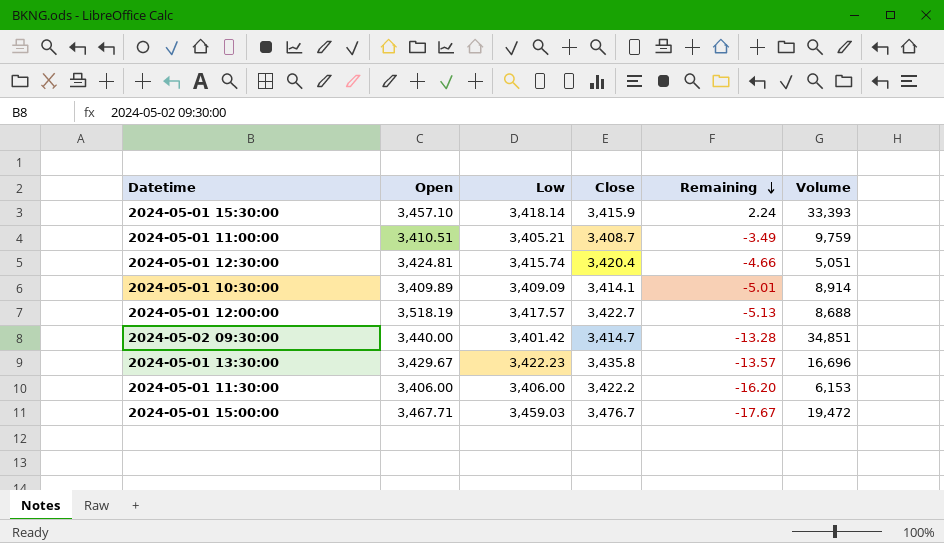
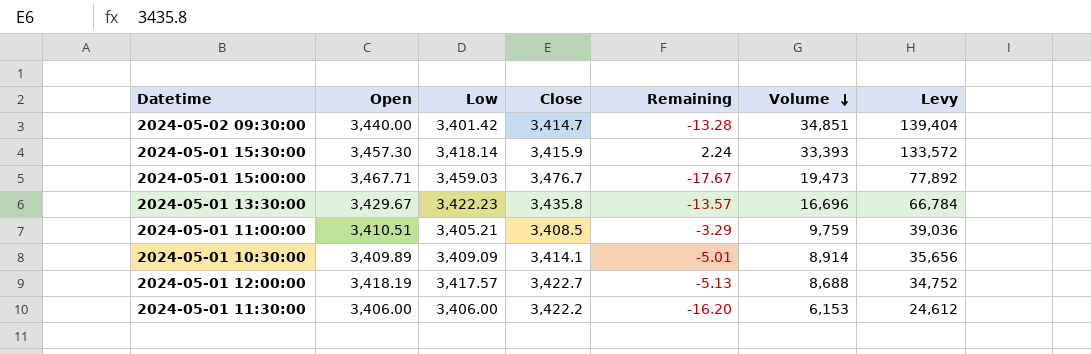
row order: Remaining descending -> Volume descending
column Levy | formula: none -> [Volume] * 4
row 2024-05-01 12:30:00: 3,424.81 | 3,415.74 | 3,420.4 | -4.66 | 5,051 -> none
2024-05-01 15:30:00 | Open: 3,457.10 -> 3,457.30
2024-05-01 15:00:00 | Volume: 19,472 -> 19,473
2024-05-01 11:00:00 | Close: 3,408.7 -> 3,408.5
2024-05-01 11:00:00 | Remaining: -3.49 -> -3.29
2024-05-01 12:00:00 | Open: 3,518.19 -> 3,418.19

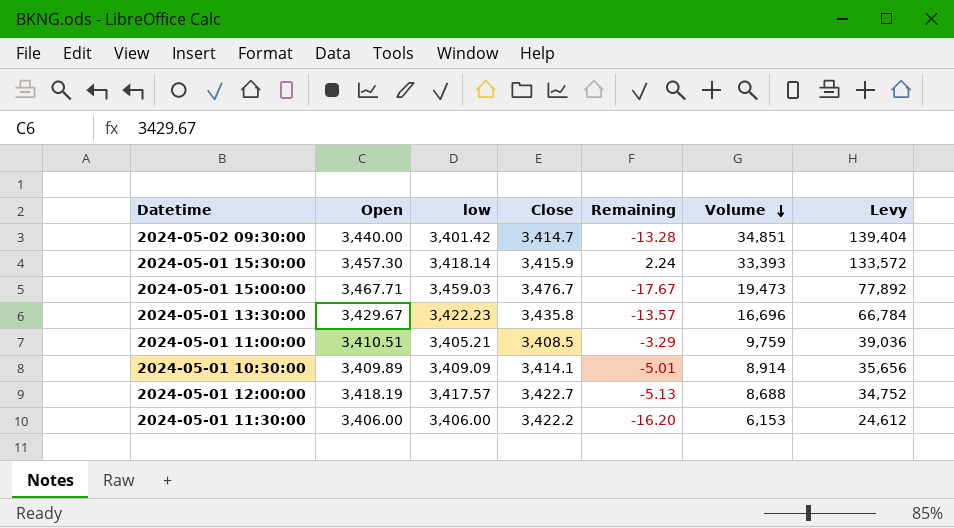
column name: Low -> low

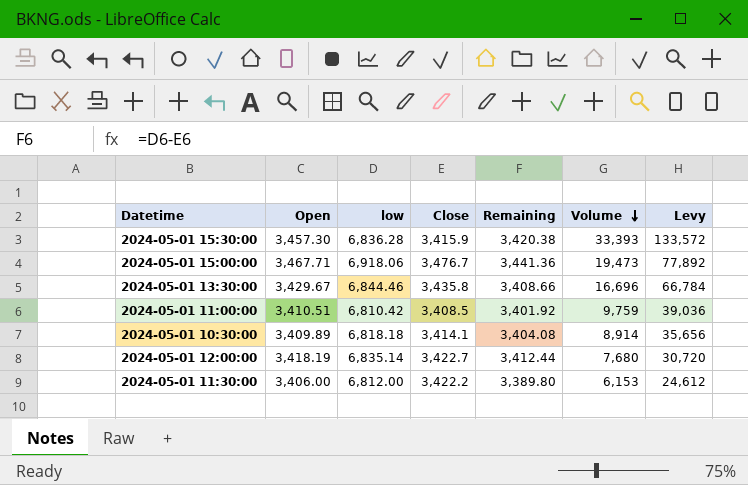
row 2024-05-02 09:30:00: 3,440.00 | 3,401.42 | 3,414.7 | -13.28 | 34,851 | 139,404 -> none
2024-05-01 15:30:00 | low: 3,418.14 -> 6,836.28
2024-05-01 15:30:00 | Remaining: 2.24 -> 3,420.38
2024-05-01 15:00:00 | low: 3,459.03 -> 6,918.06
2024-05-01 15:00:00 | Remaining: -17.67 -> 3,441.36
2024-05-01 13:30:00 | low: 3,422.23 -> 6,844.46
2024-05-01 13:30:00 | Remaining: -13.57 -> 3,408.66
2024-05-01 11:00:00 | low: 3,405.21 -> 6,810.42
2024-05-01 11:00:00 | Remaining: -3.29 -> 3,401.92
2024-05-01 10:30:00 | low: 3,409.09 -> 6,818.18
2024-05-01 10:30:00 | Remaining: -5.01 -> 3,404.08
2024-05-01 12:00:00 | low: 3,417.57 -> 6,835.14
2024-05-01 12:00:00 | Remaining: -5.13 -> 3,412.44
2024-05-01 12:00:00 | Volume: 8,688 -> 7,680
2024-05-01 12:00:00 | Levy: 34,752 -> 30,720
2024-05-01 11:30:00 | low: 3,406.00 -> 6,812.00
2024-05-01 11:30:00 | Remaining: -16.20 -> 3,389.80

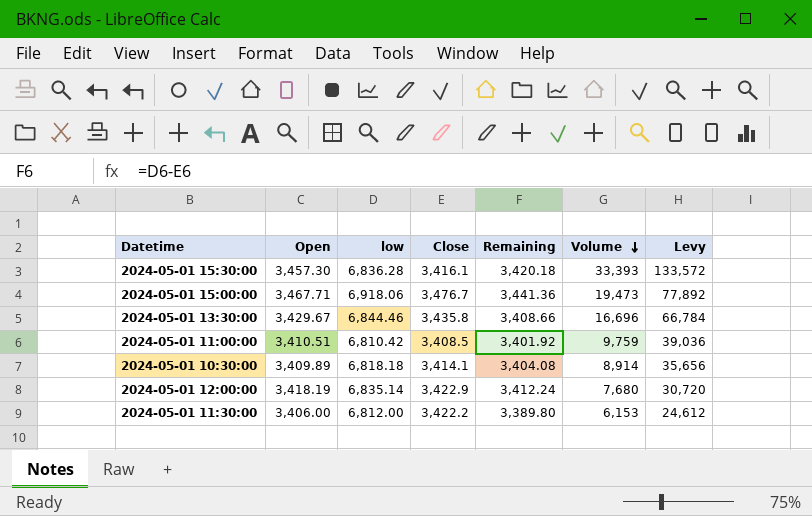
2024-05-01 15:30:00 | Close: 3,415.9 -> 3,416.1
2024-05-01 15:30:00 | Remaining: 3,420.38 -> 3,420.18
2024-05-01 12:00:00 | Close: 3,422.7 -> 3,422.9
2024-05-01 12:00:00 | Remaining: 3,412.44 -> 3,412.24

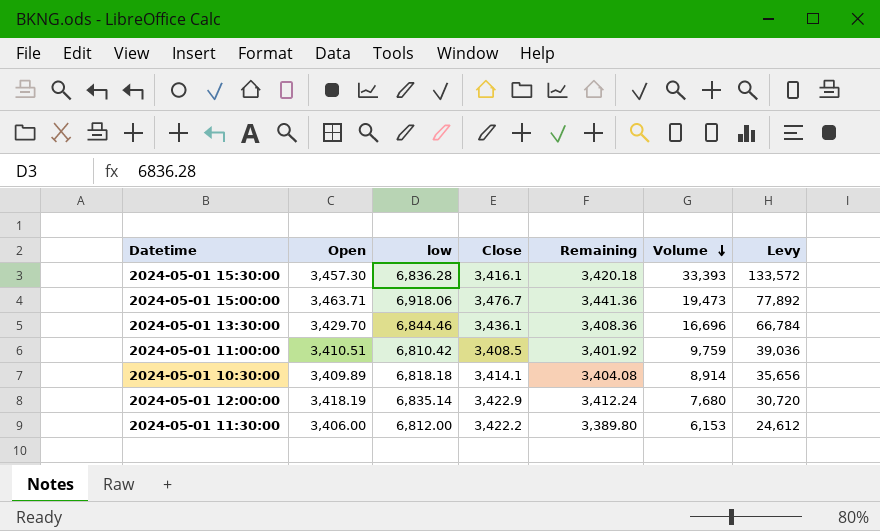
2024-05-01 15:00:00 | Open: 3,467.71 -> 3,463.71
2024-05-01 13:30:00 | Open: 3,429.67 -> 3,429.70
2024-05-01 13:30:00 | Close: 3,435.8 -> 3,436.1
2024-05-01 13:30:00 | Remaining: 3,408.66 -> 3,408.36

